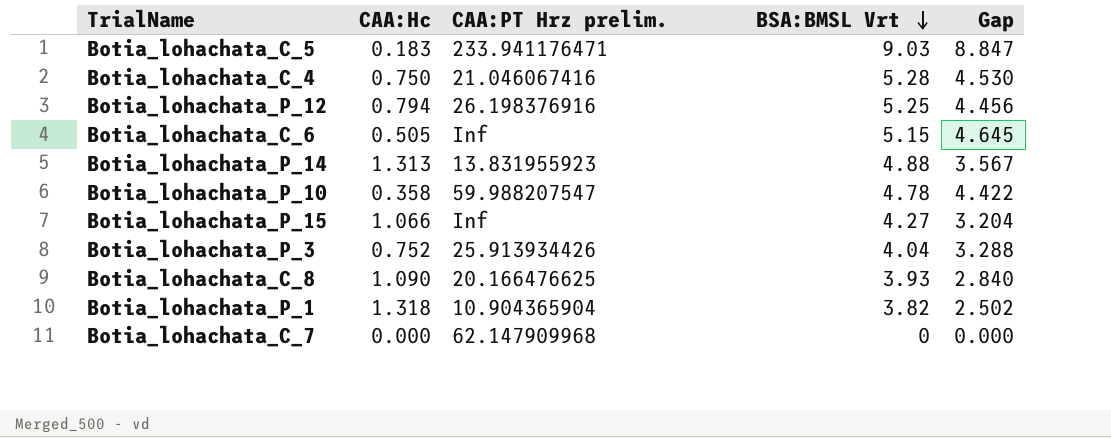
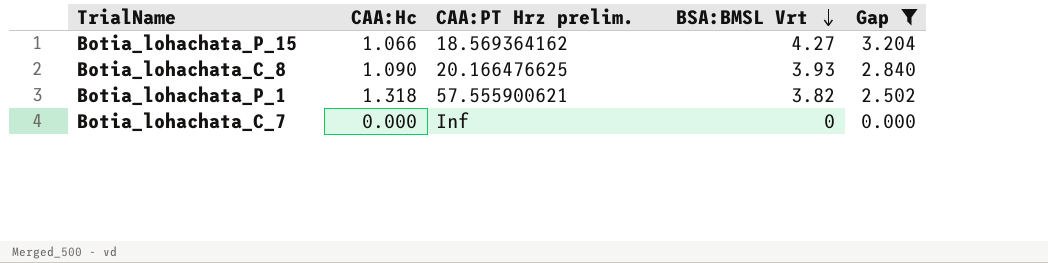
filter: none -> Gap <= 3.204
Botia_lohachata_P_15 | CAA:PT Hrz prelim.: Inf -> 18.569364162
Botia_lohachata_P_1 | CAA:PT Hrz prelim.: 10.904365904 -> 57.555900621
Botia_lohachata_C_7 | CAA:PT Hrz prelim.: 62.147909968 -> Inf

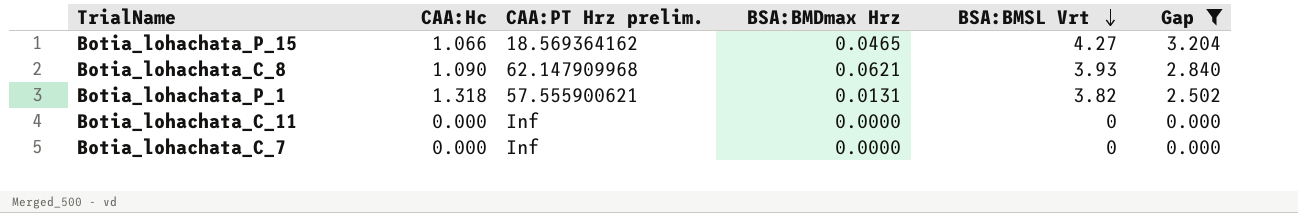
column BSA:BMDmax Hrz | position: none -> 4
Botia_lohachata_C_8 | CAA:PT Hrz prelim.: 20.166476625 -> 62.147909968
row Botia_lohachata_C_11: none -> 0.000 | Inf | 0.0000 | 0 | 0.000

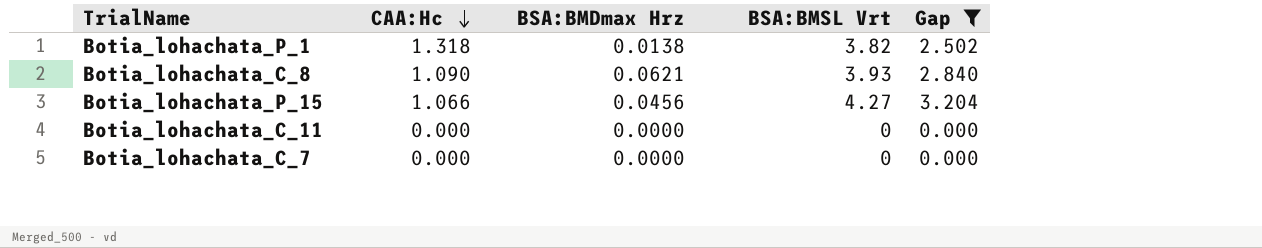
row order: BSA:BMSL Vrt descending -> CAA:Hc descending
column CAA:PT Hrz prelim. | position: 3 -> none
Botia_lohachata_P_1 | BSA:BMDmax Hrz: 0.0131 -> 0.0138
Botia_lohachata_P_15 | BSA:BMDmax Hrz: 0.0465 -> 0.0456

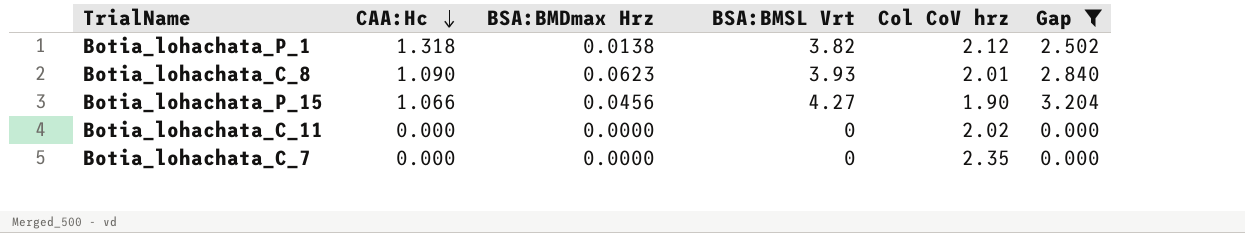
column Col CoV hrz | position: none -> 5
Botia_lohachata_C_8 | BSA:BMDmax Hrz: 0.0621 -> 0.0623

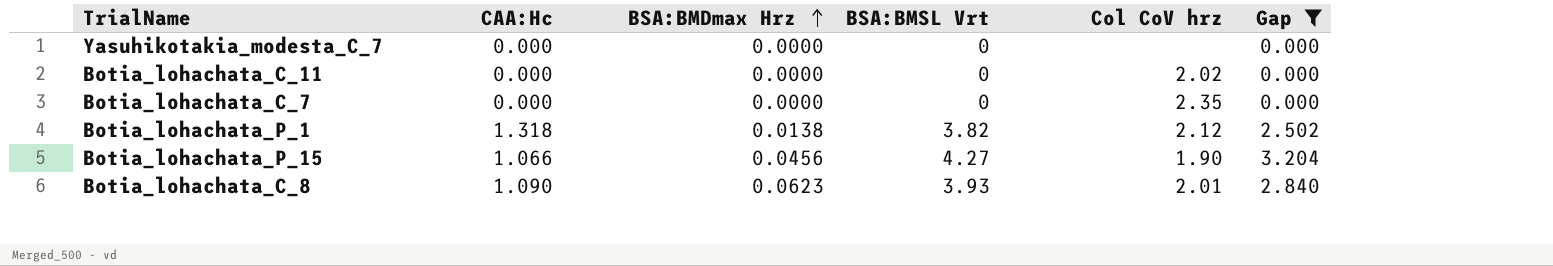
row order: CAA:Hc descending -> BSA:BMDmax Hrz ascending
row Yasuhikotakia_modesta_C_7: none -> 0.000 | 0.0000 | 0 | none | 0.000

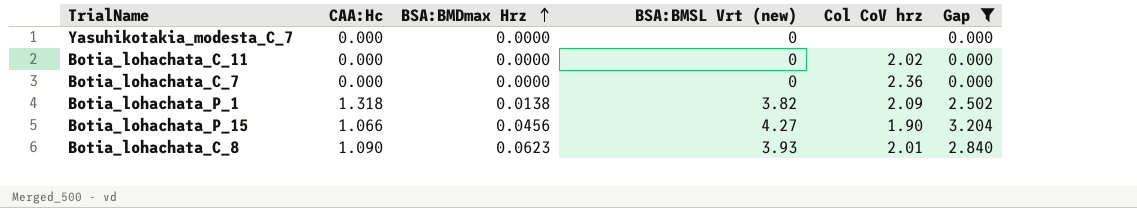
column name: BSA:BMSL Vrt -> BSA:BMSL Vrt (new)
Botia_lohachata_C_7 | Col CoV hrz: 2.35 -> 2.36
Botia_lohachata_P_1 | Col CoV hrz: 2.12 -> 2.09

